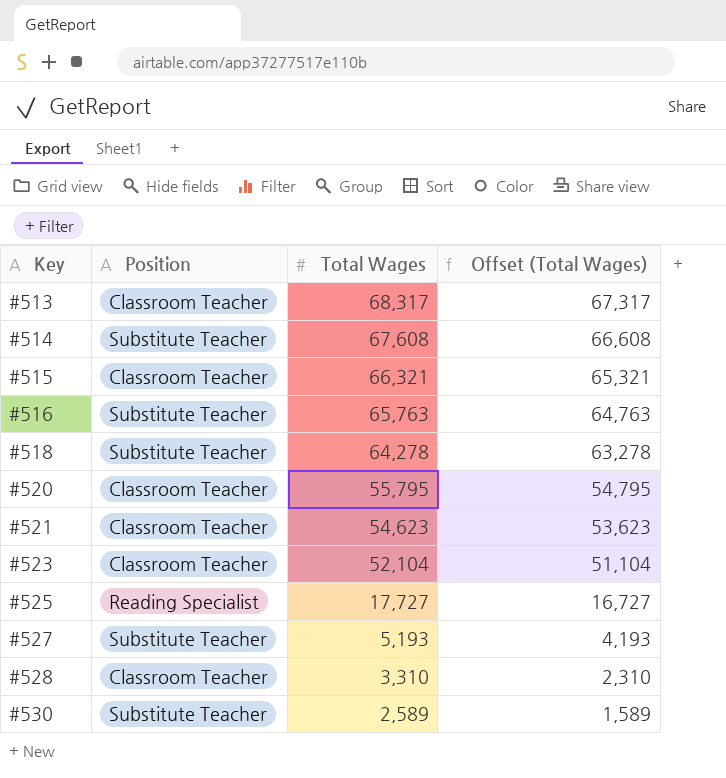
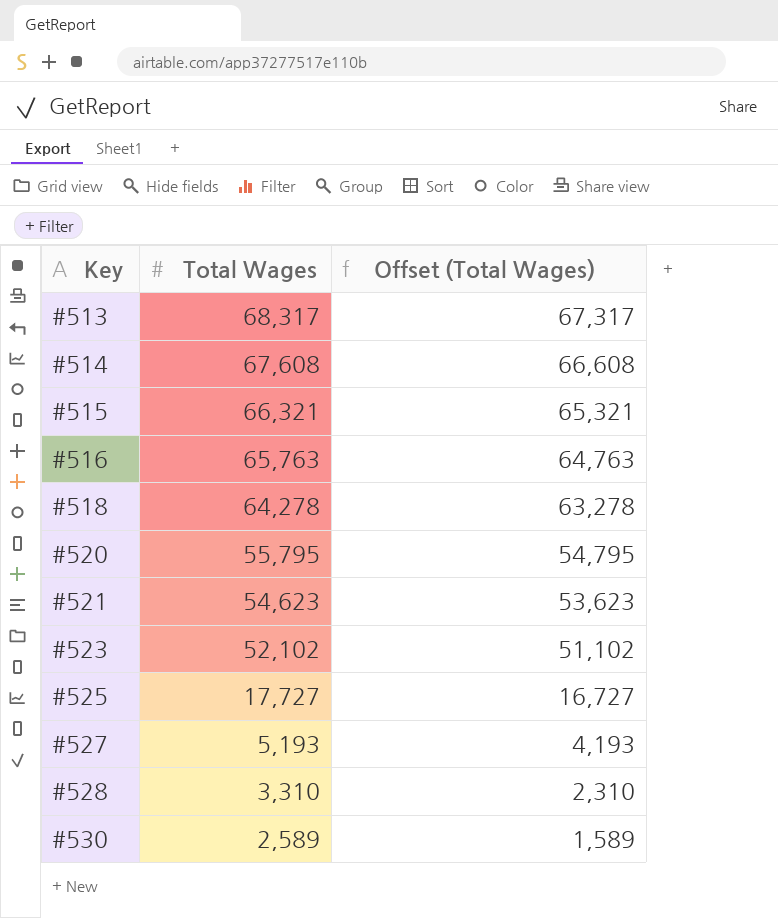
column Position | position: 2 -> none
#523 | Total Wages: 52,104 -> 52,102
#523 | Offset (Total Wages): 51,104 -> 51,102

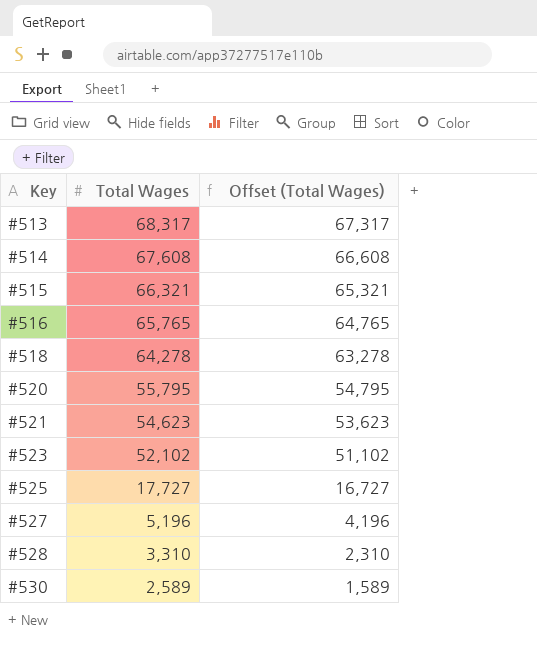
#516 | Total Wages: 65,763 -> 65,765
#516 | Offset (Total Wages): 64,763 -> 64,765
#527 | Total Wages: 5,193 -> 5,196
#527 | Offset (Total Wages): 4,193 -> 4,196

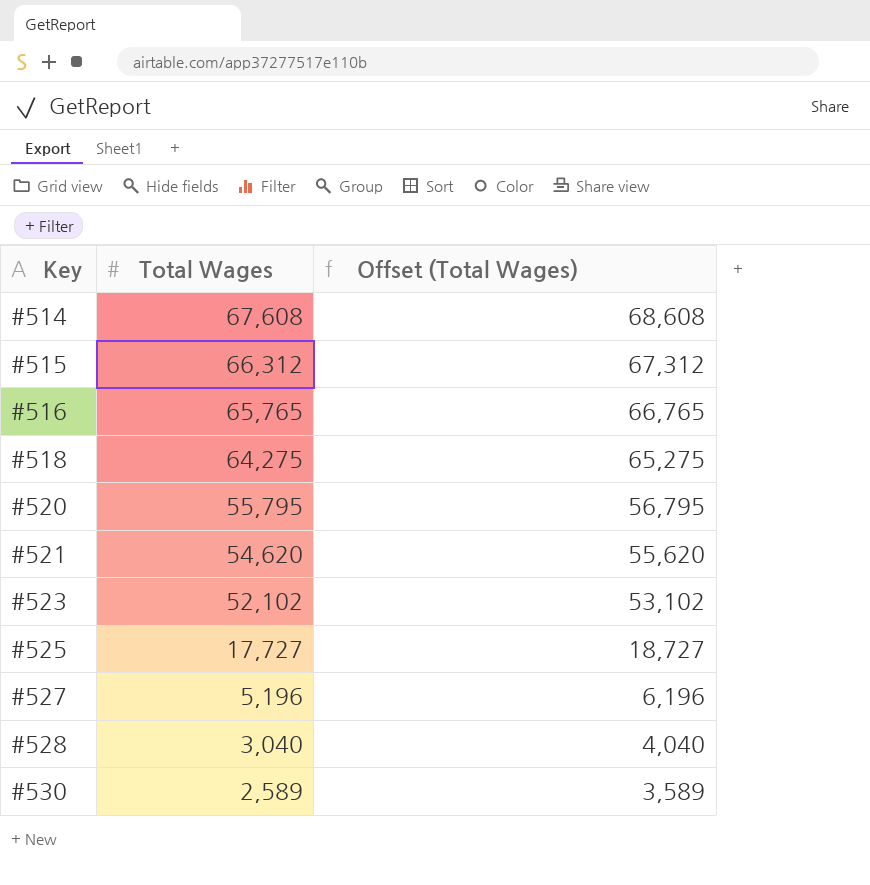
column Offset (Total Wages) | formula: [Total Wages] - 1000 -> [Total Wages] + 1000
row #513: 68,317 | 67,317 -> none
#515 | Total Wages: 66,321 -> 66,312
#518 | Total Wages: 64,278 -> 64,275
#521 | Total Wages: 54,623 -> 54,620
#528 | Total Wages: 3,310 -> 3,040

